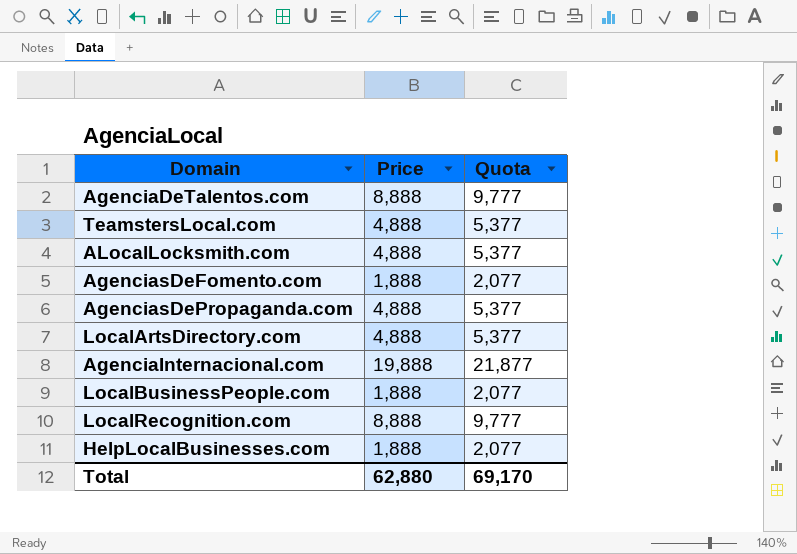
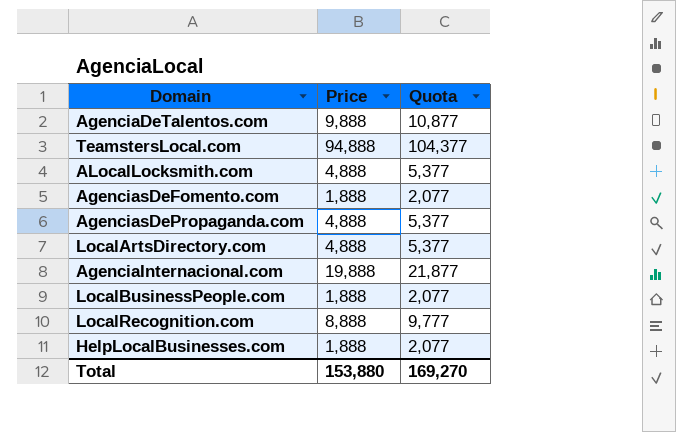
AgenciaDeTalentos.com | Price: 8,888 -> 9,888
AgenciaDeTalentos.com | Quota: 9,777 -> 10,877
TeamstersLocal.com | Price: 4,888 -> 94,888
TeamstersLocal.com | Quota: 5,377 -> 104,377
Total | Price: 62,880 -> 153,880
Total | Quota: 69,170 -> 169,270

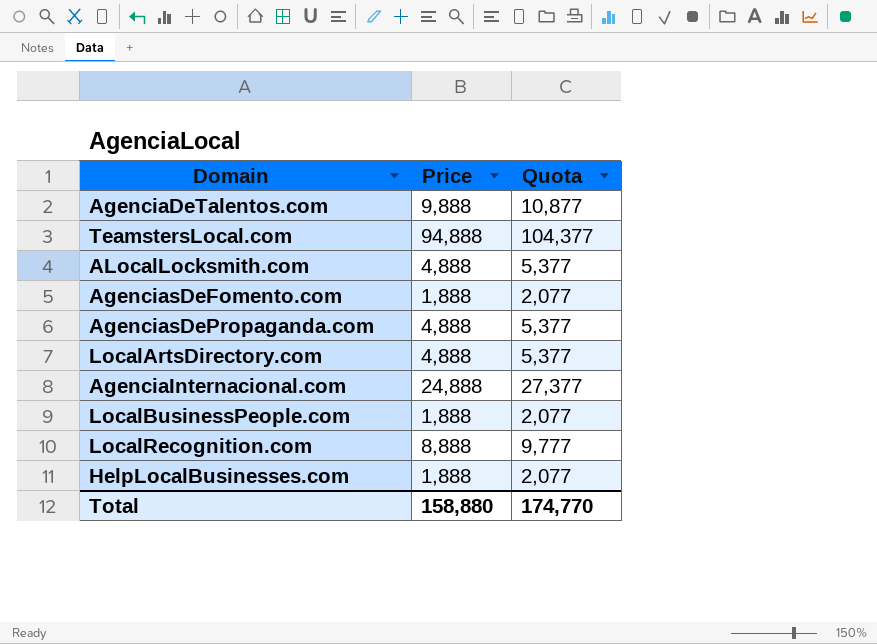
AgenciaInternacional.com | Price: 19,888 -> 24,888
AgenciaInternacional.com | Quota: 21,877 -> 27,377
Total | Price: 153,880 -> 158,880
Total | Quota: 169,270 -> 174,770

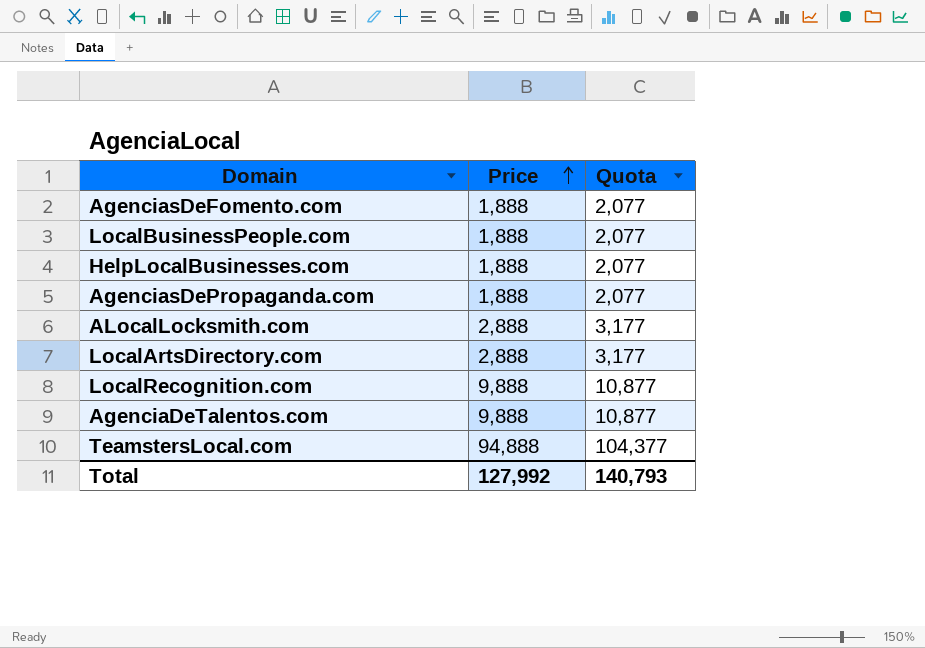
row order: none -> Price ascending
row AgenciaInternacional.com: 24,888 | 27,377 -> none
AgenciasDePropaganda.com | Price: 4,888 -> 1,888
AgenciasDePropaganda.com | Quota: 5,377 -> 2,077
ALocalLocksmith.com | Price: 4,888 -> 2,888
ALocalLocksmith.com | Quota: 5,377 -> 3,177
LocalArtsDirectory.com | Price: 4,888 -> 2,888
LocalArtsDirectory.com | Quota: 5,377 -> 3,177
LocalRecognition.com | Price: 8,888 -> 9,888
LocalRecognition.com | Quota: 9,777 -> 10,877
Total | Price: 158,880 -> 127,992
Total | Quota: 174,770 -> 140,793

